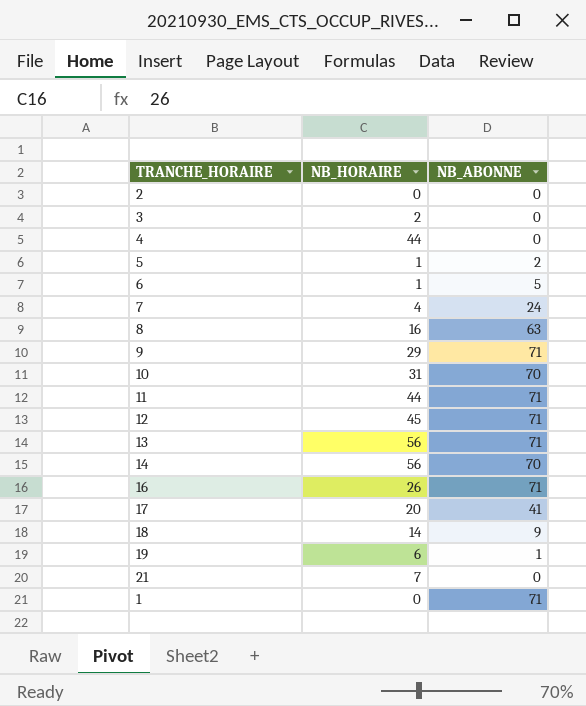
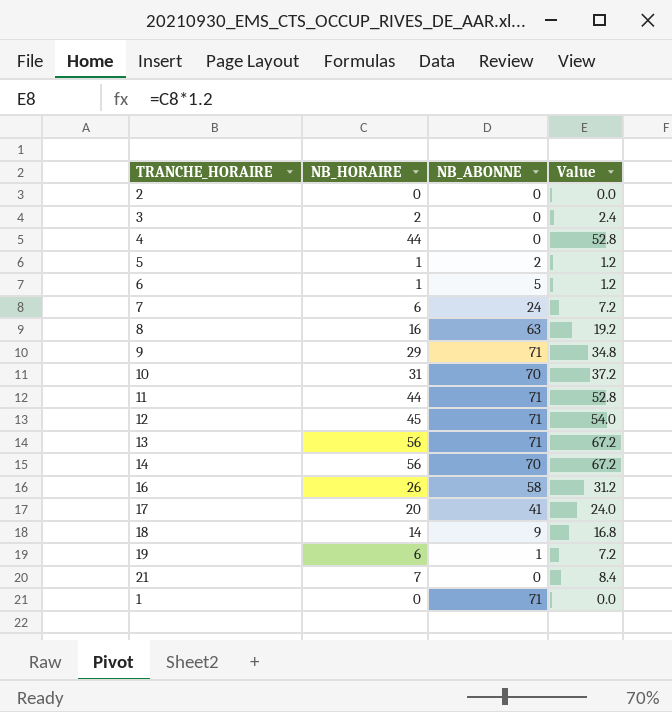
column Value | formula: none -> [NB_HORAIRE] * 1.2
7 | NB_HORAIRE: 4 -> 6
16 | NB_ABONNE: 71 -> 58

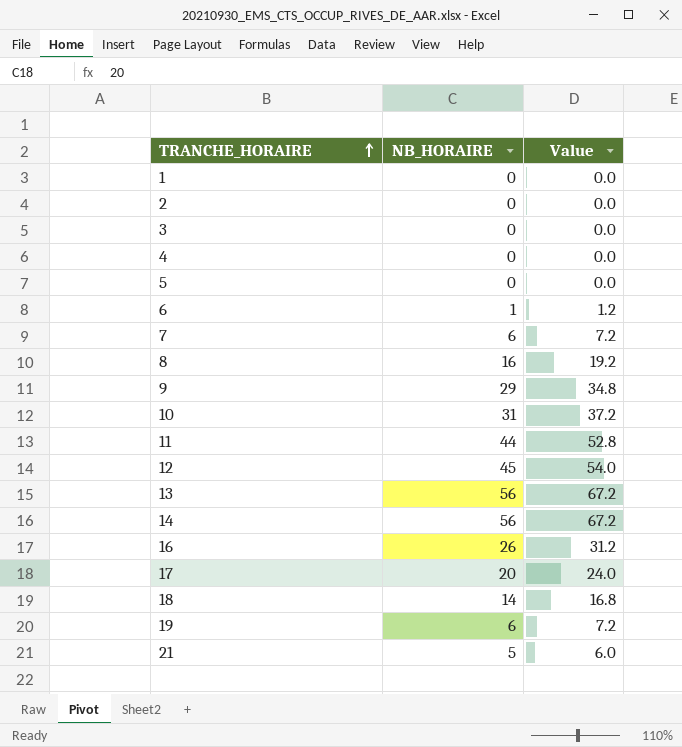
row order: none -> TRANCHE_HORAIRE ascending
column NB_ABONNE | position: 3 -> none
3 | NB_HORAIRE: 2 -> 0
3 | Value: 2.4 -> 0.0
4 | NB_HORAIRE: 44 -> 0
4 | Value: 52.8 -> 0.0
5 | NB_HORAIRE: 1 -> 0
5 | Value: 1.2 -> 0.0
21 | NB_HORAIRE: 7 -> 5
21 | Value: 8.4 -> 6.0

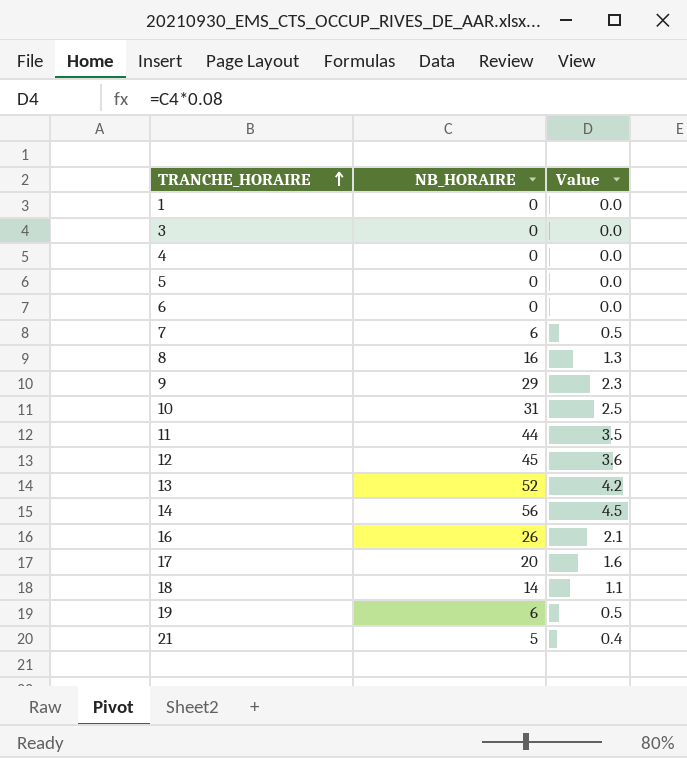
column Value | formula: [NB_HORAIRE] * 1.2 -> [NB_HORAIRE] * 0.08
row 2: 0 | 0.0 -> none
6 | NB_HORAIRE: 1 -> 0
13 | NB_HORAIRE: 56 -> 52

